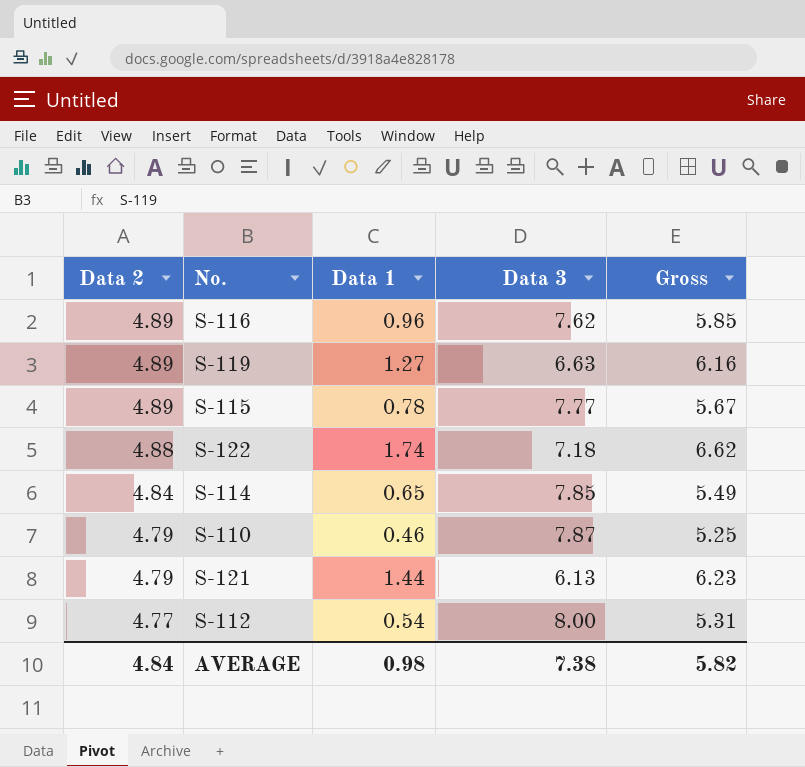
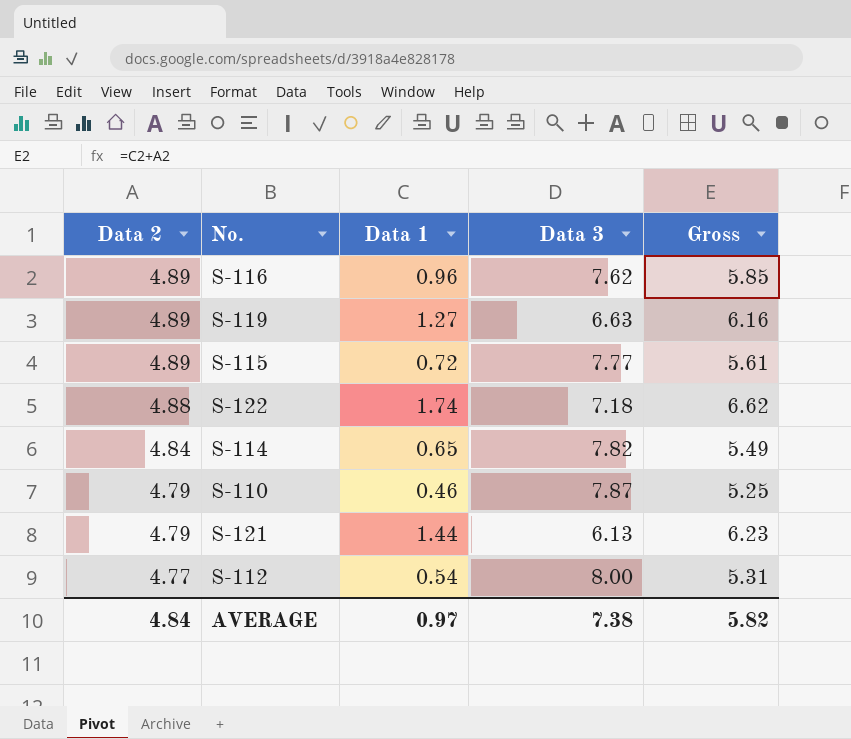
S-115 | Data 1: 0.78 -> 0.72
S-115 | Gross: 5.67 -> 5.61
S-114 | Data 3: 7.85 -> 7.82
AVERAGE | Data 1: 0.98 -> 0.97

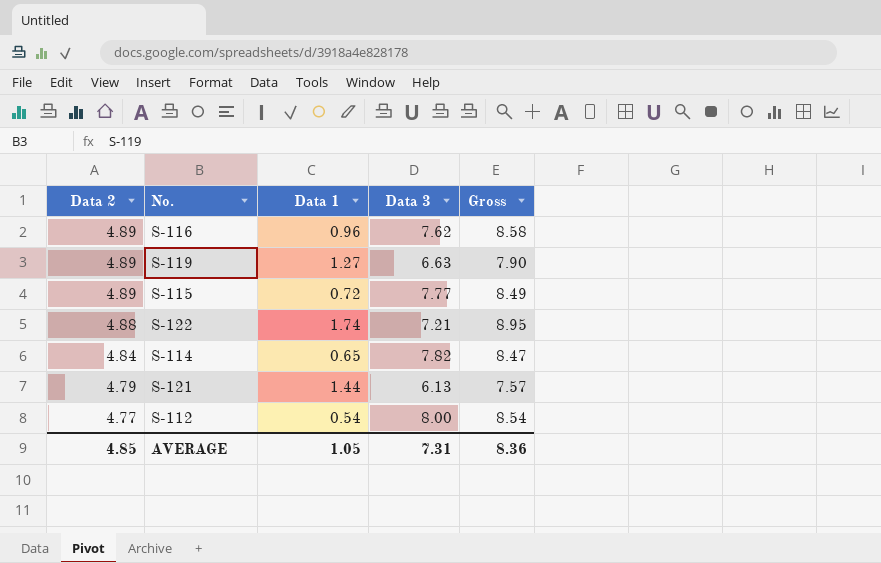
column Gross | formula: [Data 2] + [Data 1] -> [Data 1] + [Data 3]
row S-110: 4.79 | 0.46 | 7.87 | 5.25 -> none
S-122 | Data 3: 7.18 -> 7.21
AVERAGE | Data 2: 4.84 -> 4.85
AVERAGE | Data 1: 0.97 -> 1.05
AVERAGE | Data 3: 7.38 -> 7.31
AVERAGE | Gross: 5.82 -> 8.36

